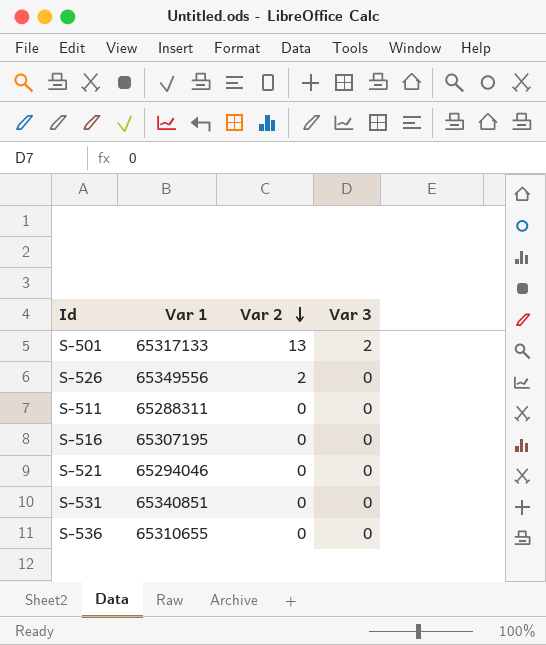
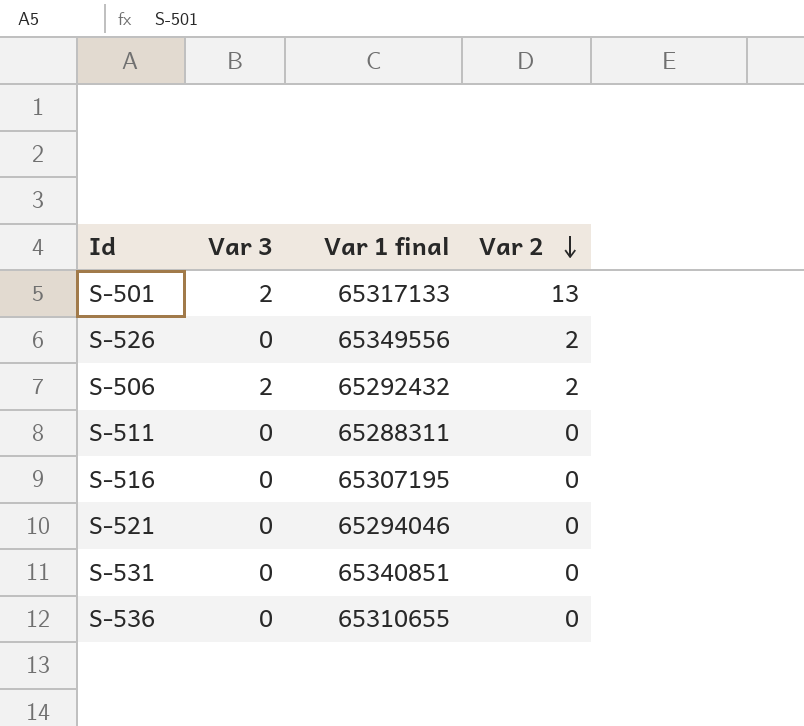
column Var 3 | position: 4 -> 2
column name: Var 1 -> Var 1 final
row S-506: none -> 2 | 65292432 | 2

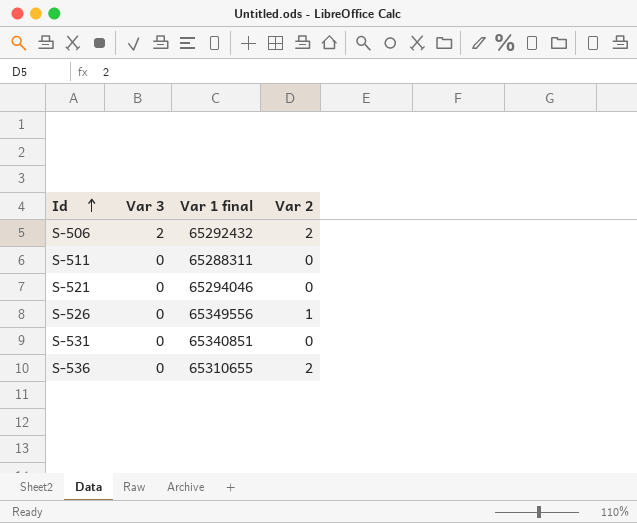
row order: Var 2 descending -> Id ascending
row S-501: 2 | 65317133 | 13 -> none
row S-516: 0 | 65307195 | 0 -> none
S-526 | Var 2: 2 -> 1
S-536 | Var 2: 0 -> 2

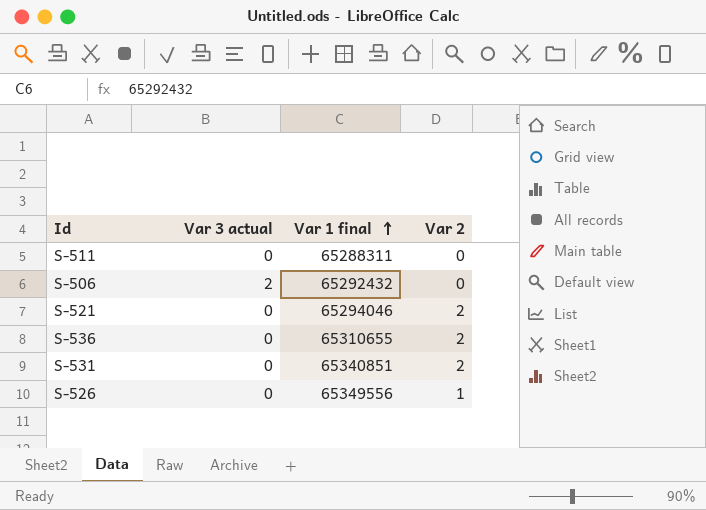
row order: Id ascending -> Var 1 final ascending
column name: Var 3 -> Var 3 actual
S-506 | Var 2: 2 -> 0
S-521 | Var 2: 0 -> 2
S-531 | Var 2: 0 -> 2

